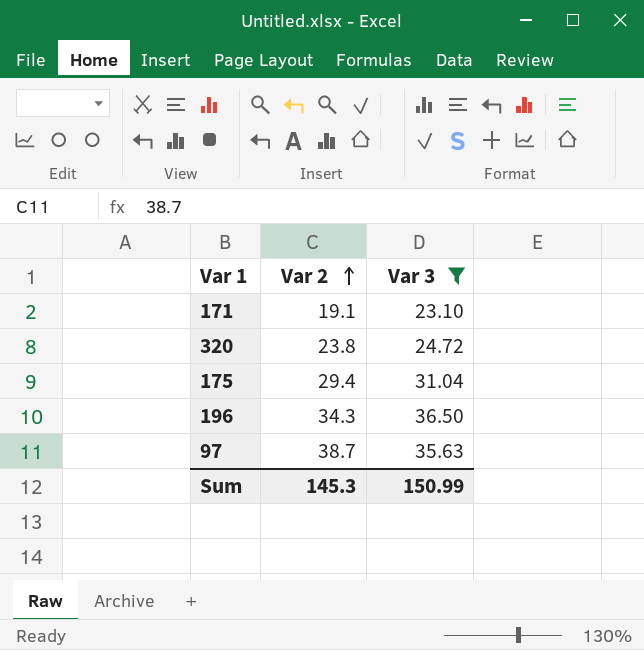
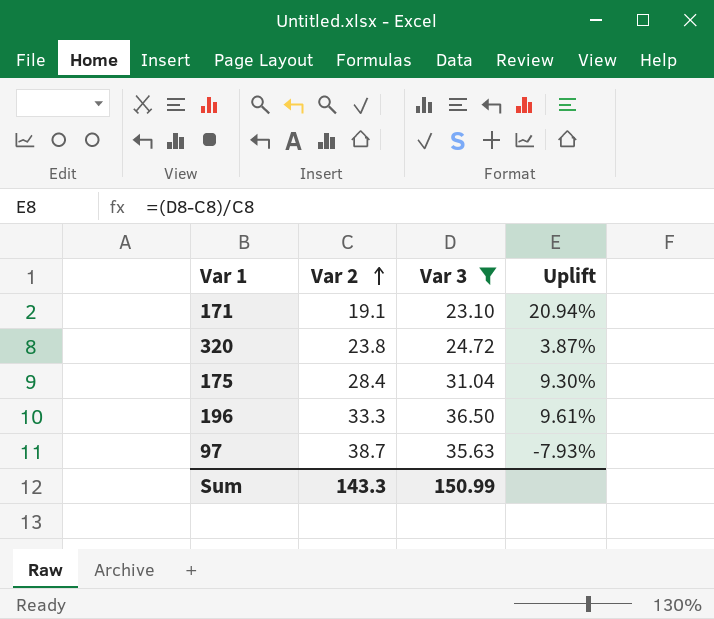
column Uplift | formula: none -> ([Var 3] - [Var 2]) / [Var 2]
175 | Var 2: 29.4 -> 28.4
196 | Var 2: 34.3 -> 33.3
Sum | Var 2: 145.3 -> 143.3

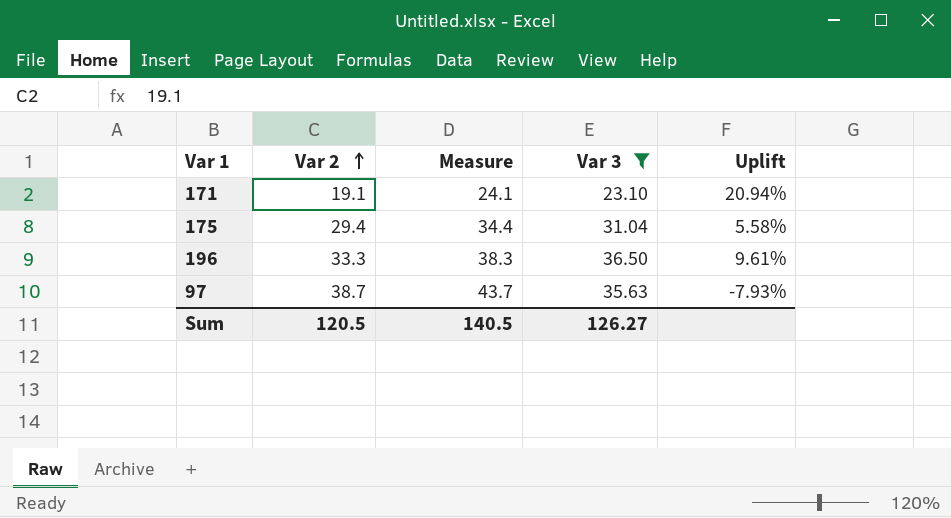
column Measure | formula: none -> [Var 2] + 5
row 320: 23.8 | 24.72 | 3.87% -> none
175 | Var 2: 28.4 -> 29.4
175 | Uplift: 9.30% -> 5.58%
Sum | Var 2: 143.3 -> 120.5
Sum | Var 3: 150.99 -> 126.27

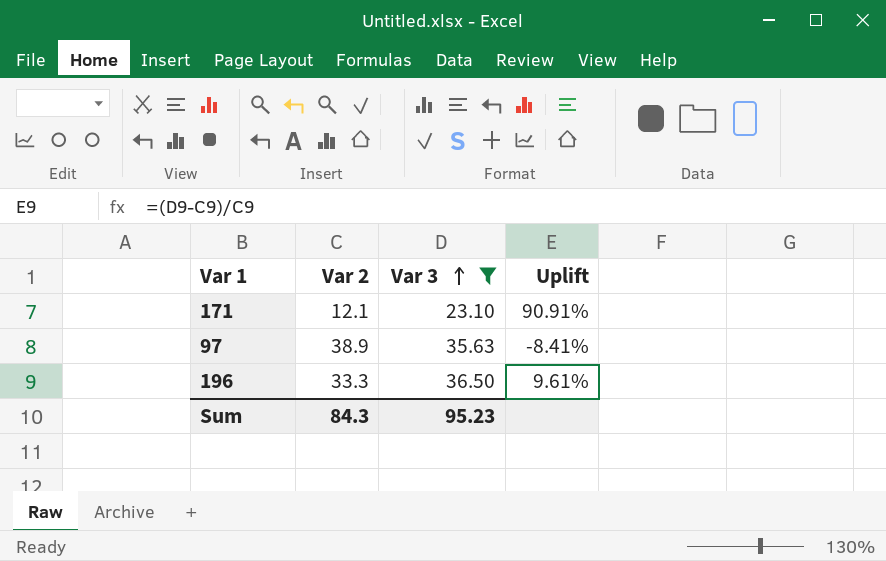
row order: Var 2 ascending -> Var 3 ascending
column Measure | formula: [Var 2] + 5 -> none
row 175: 29.4 | 34.4 | 31.04 | 5.58% -> none
171 | Var 2: 19.1 -> 12.1
171 | Uplift: 20.94% -> 90.91%
97 | Var 2: 38.7 -> 38.9
97 | Uplift: -7.93% -> -8.41%
Sum | Var 2: 120.5 -> 84.3
Sum | Var 3: 126.27 -> 95.23

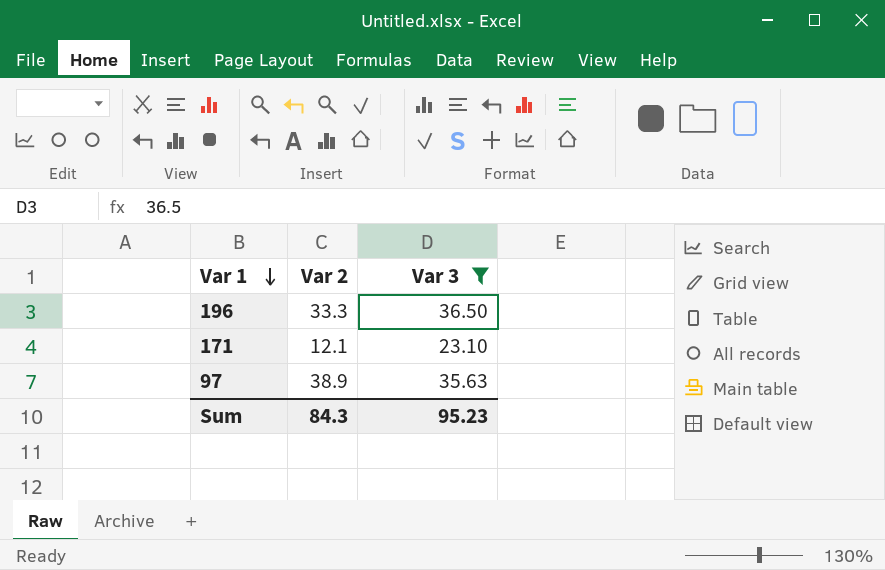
row order: Var 3 ascending -> Var 1 descending
column Uplift | formula: ([Var 3] - [Var 2]) / [Var 2] -> none

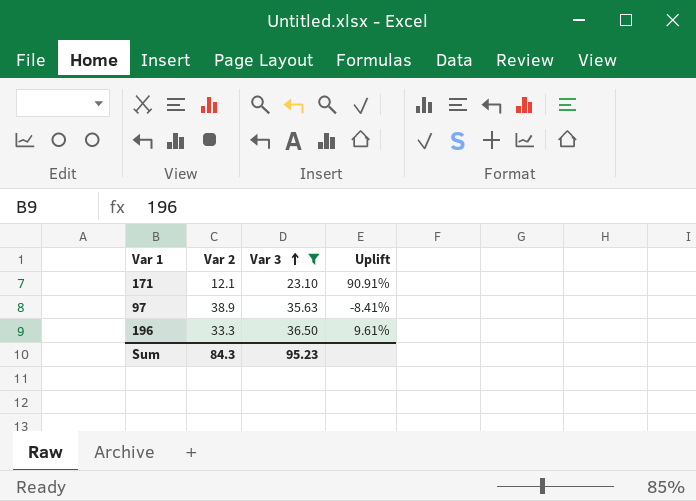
row order: Var 1 descending -> Var 3 ascending
column Uplift | formula: none -> ([Var 3] - [Var 2]) / [Var 2]

